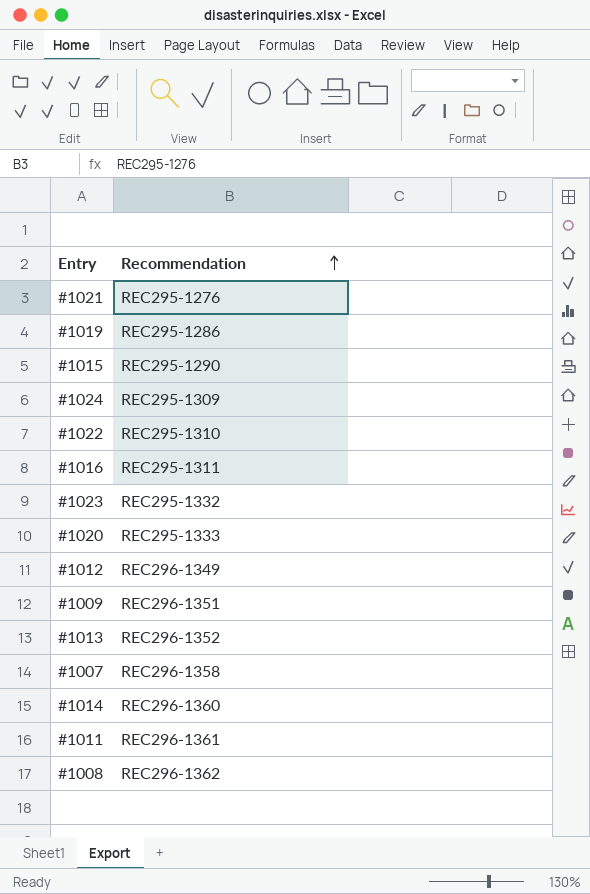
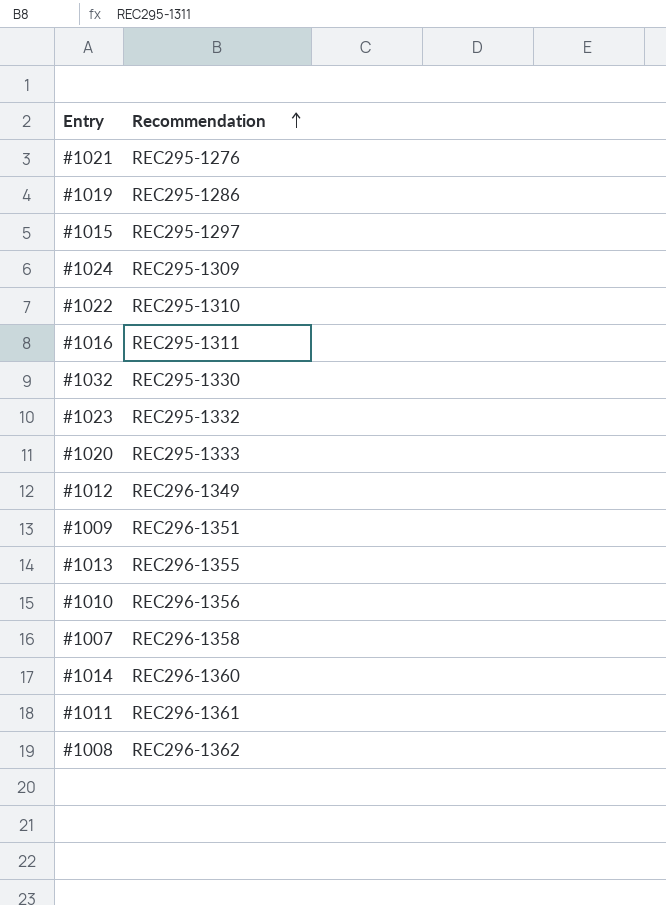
#1015 | Recommendation: REC295-1290 -> REC295-1297
row #1032: none -> REC295-1330
#1013 | Recommendation: REC296-1352 -> REC296-1355
row #1010: none -> REC296-1356

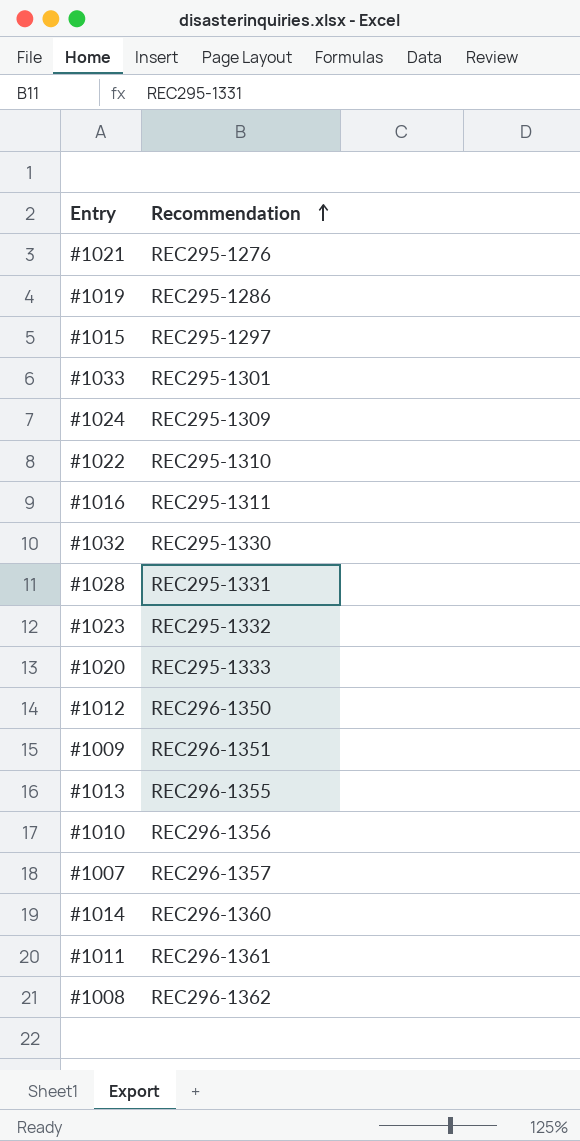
row #1033: none -> REC295-1301
row #1028: none -> REC295-1331
#1012 | Recommendation: REC296-1349 -> REC296-1350
#1007 | Recommendation: REC296-1358 -> REC296-1357

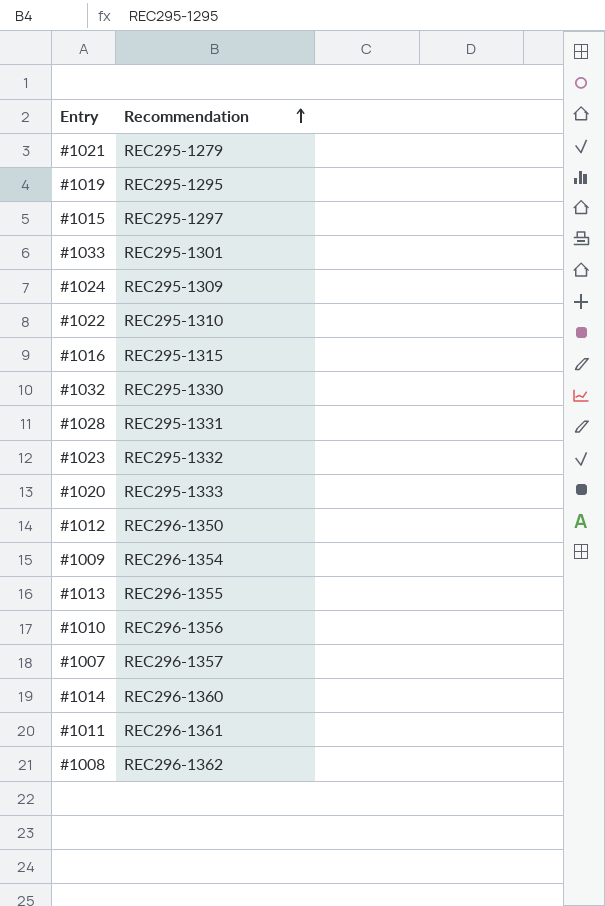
#1021 | Recommendation: REC295-1276 -> REC295-1279
#1019 | Recommendation: REC295-1286 -> REC295-1295
#1016 | Recommendation: REC295-1311 -> REC295-1315
#1009 | Recommendation: REC296-1351 -> REC296-1354

